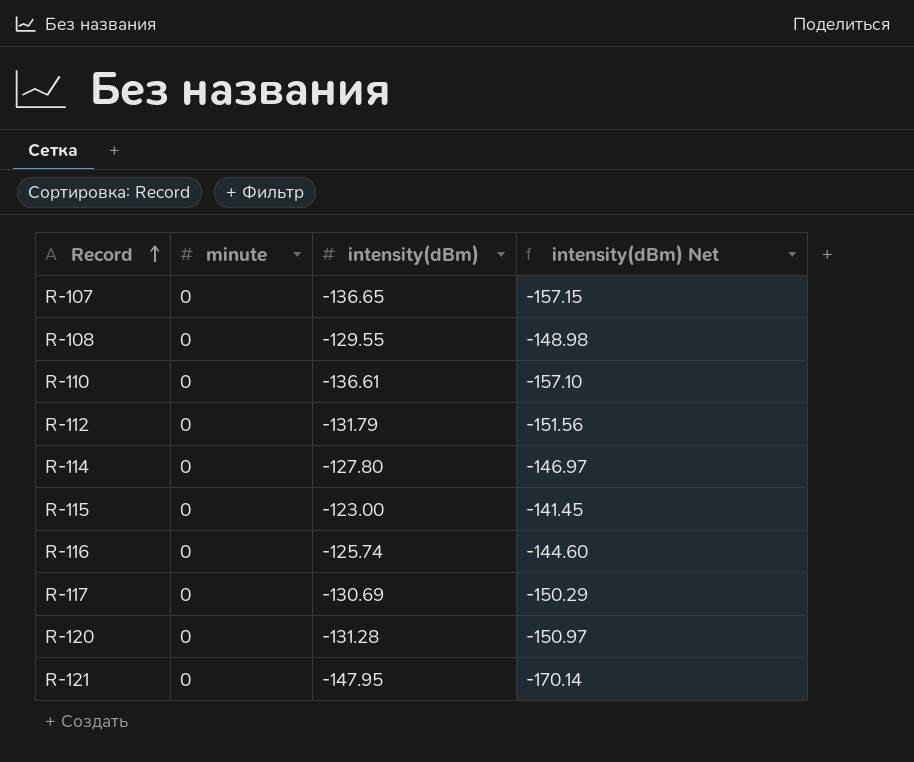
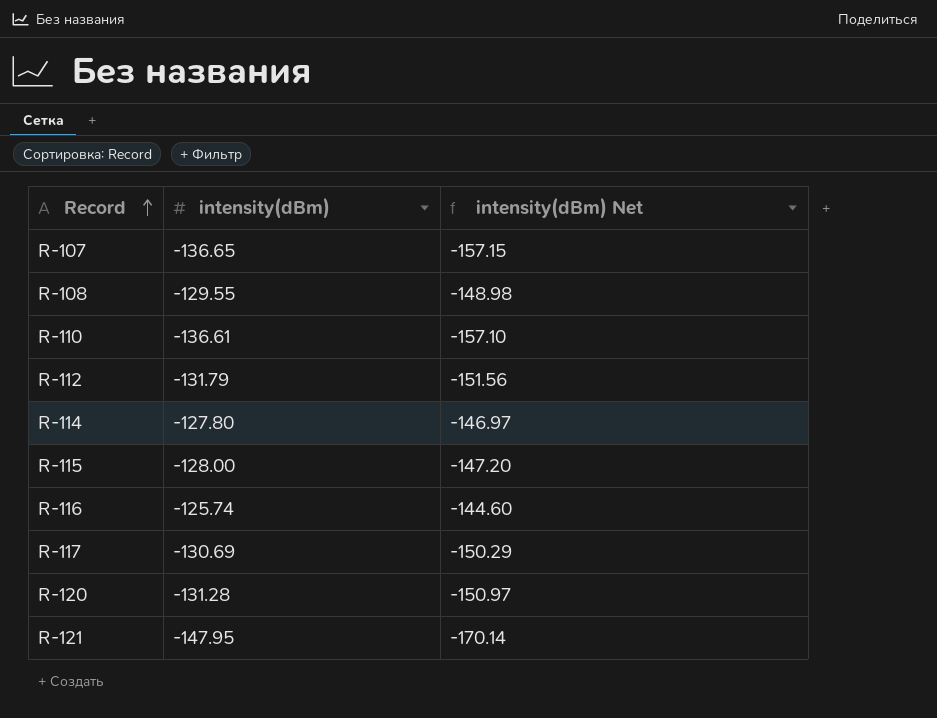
column minute | position: 2 -> none
R-115 | intensity(dBm): -123.00 -> -128.00
R-115 | intensity(dBm) Net: -141.45 -> -147.20

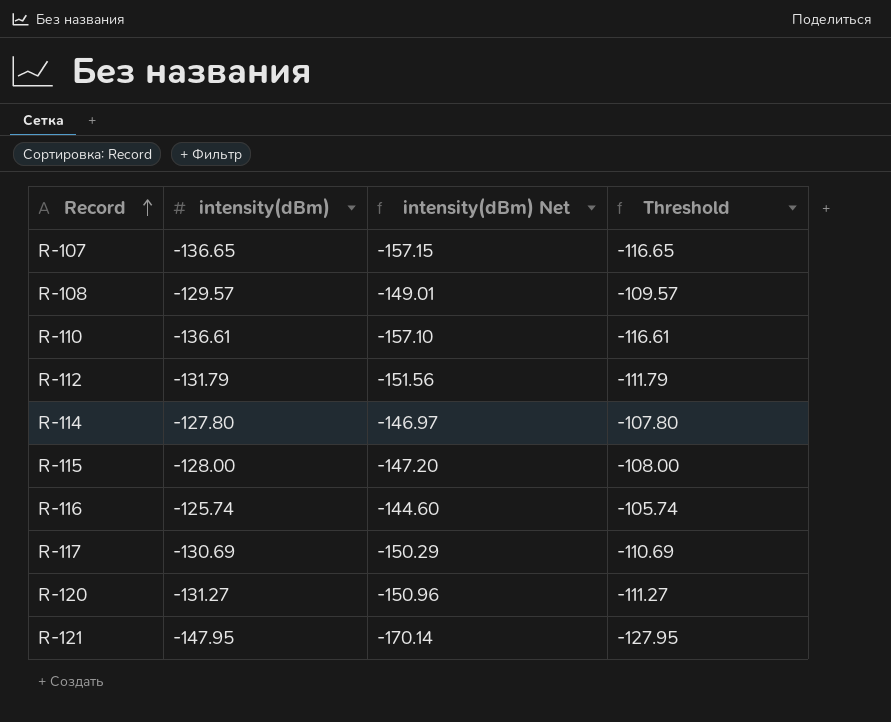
column Threshold | formula: none -> [intensity(dBm)] + 20
R-108 | intensity(dBm): -129.55 -> -129.57
R-108 | intensity(dBm) Net: -148.98 -> -149.01
R-120 | intensity(dBm): -131.28 -> -131.27
R-120 | intensity(dBm) Net: -150.97 -> -150.96

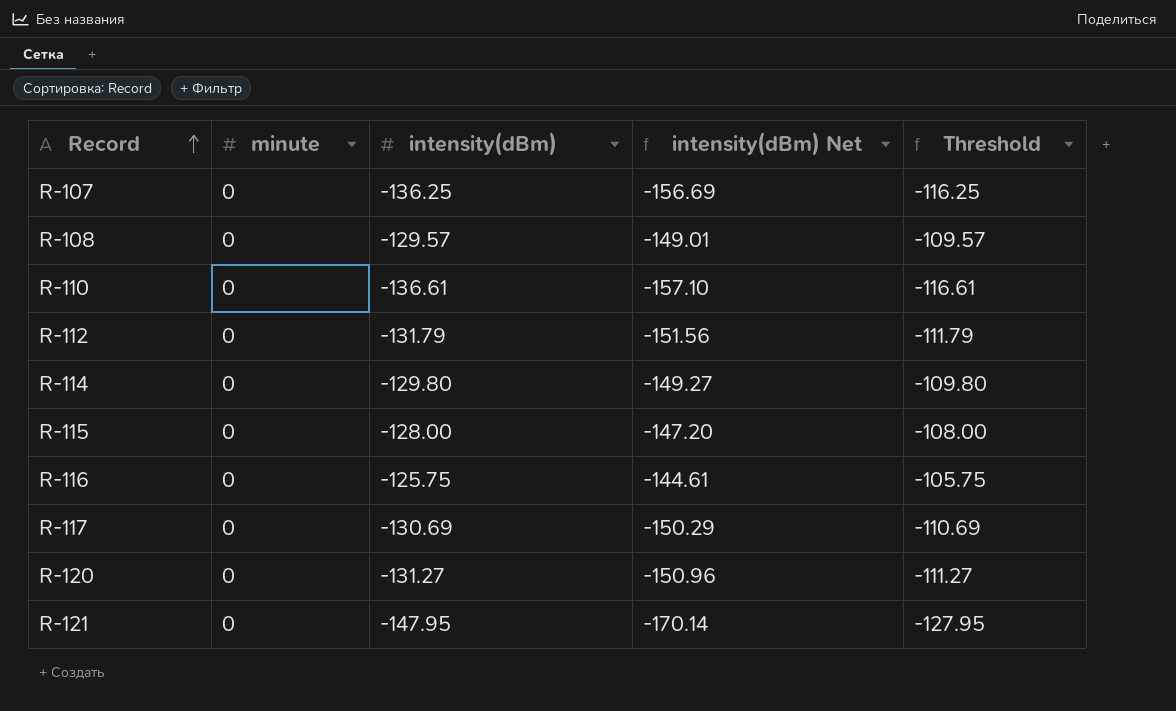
column minute | position: none -> 2
R-107 | intensity(dBm): -136.65 -> -136.25
R-107 | intensity(dBm) Net: -157.15 -> -156.69
R-107 | Threshold: -116.65 -> -116.25
R-114 | intensity(dBm): -127.80 -> -129.80
R-114 | intensity(dBm) Net: -146.97 -> -149.27
R-114 | Threshold: -107.80 -> -109.80
R-116 | intensity(dBm): -125.74 -> -125.75
R-116 | intensity(dBm) Net: -144.60 -> -144.61
R-116 | Threshold: -105.74 -> -105.75

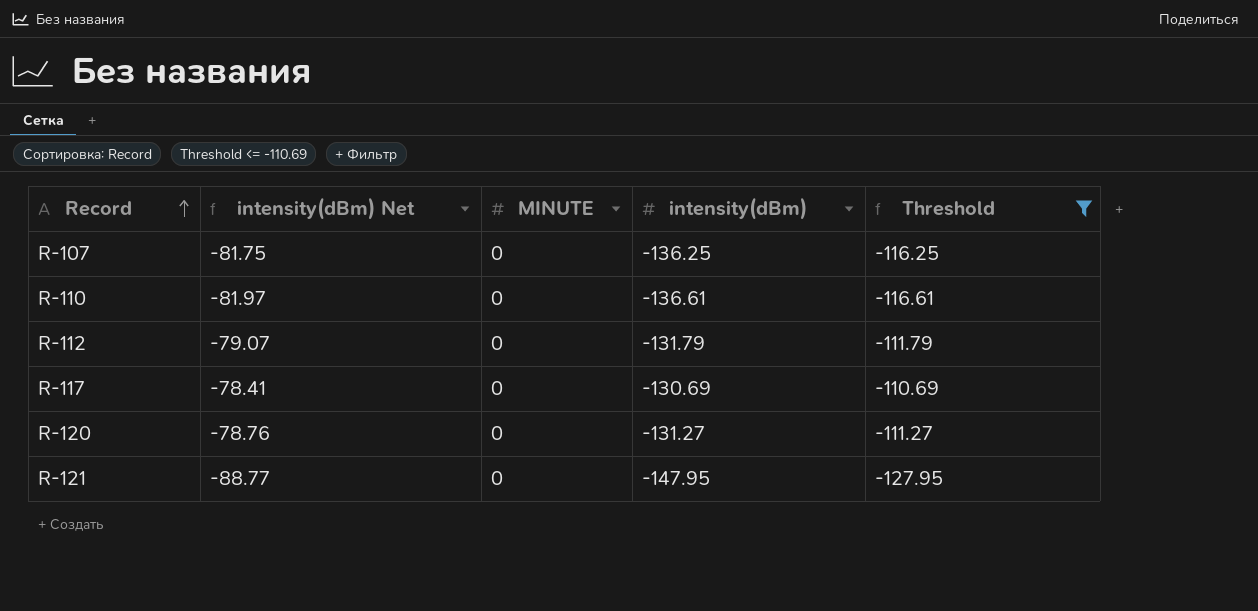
filter: none -> Threshold <= -110.69
column intensity(dBm) Net | formula: [intensity(dBm)] * 1.15 -> [intensity(dBm)] * 0.6
column intensity(dBm) Net | position: 4 -> 2
column name: minute -> MINUTE

